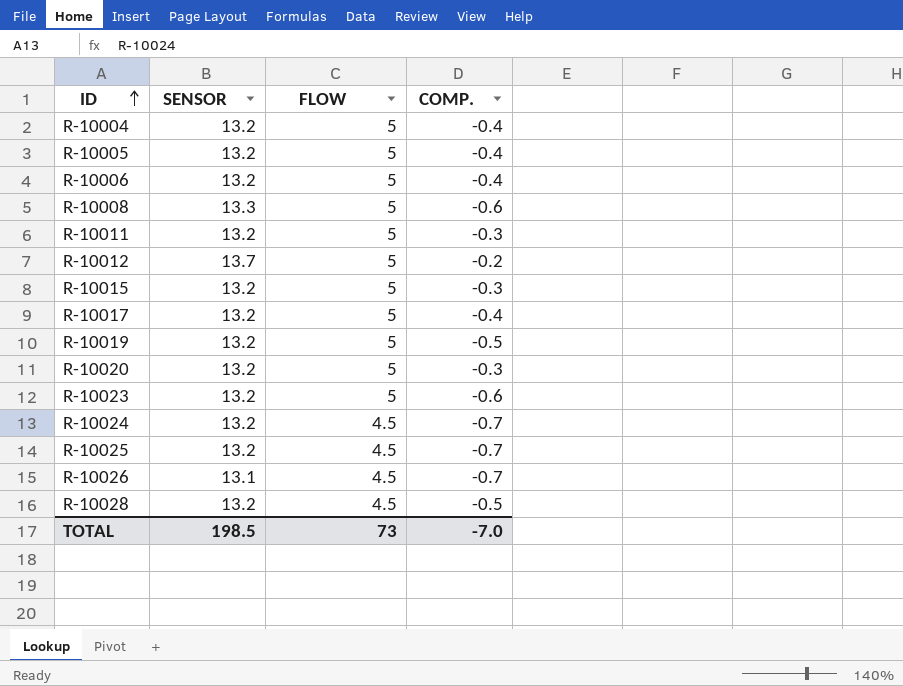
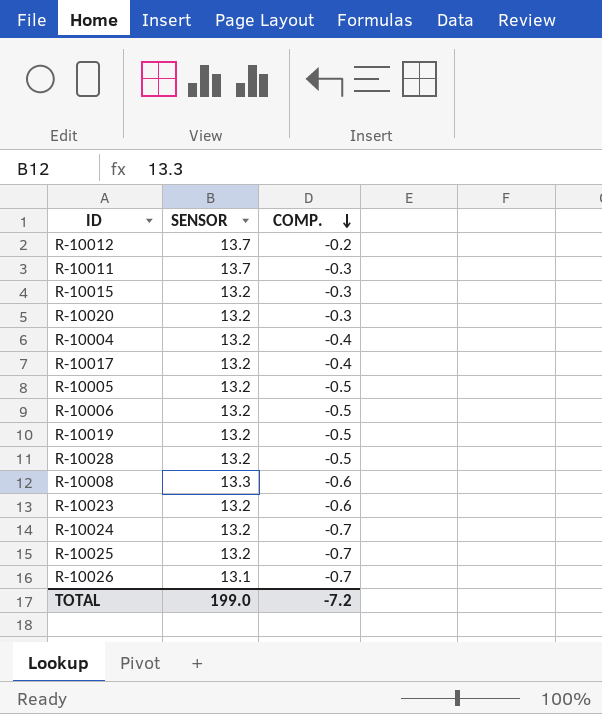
row order: ID ascending -> COMP. descending
column FLOW | position: 3 -> none
R-10011 | SENSOR: 13.2 -> 13.7
R-10005 | COMP.: -0.4 -> -0.5
R-10006 | COMP.: -0.4 -> -0.5
TOTAL | SENSOR: 198.5 -> 199.0
TOTAL | COMP.: -7.0 -> -7.2

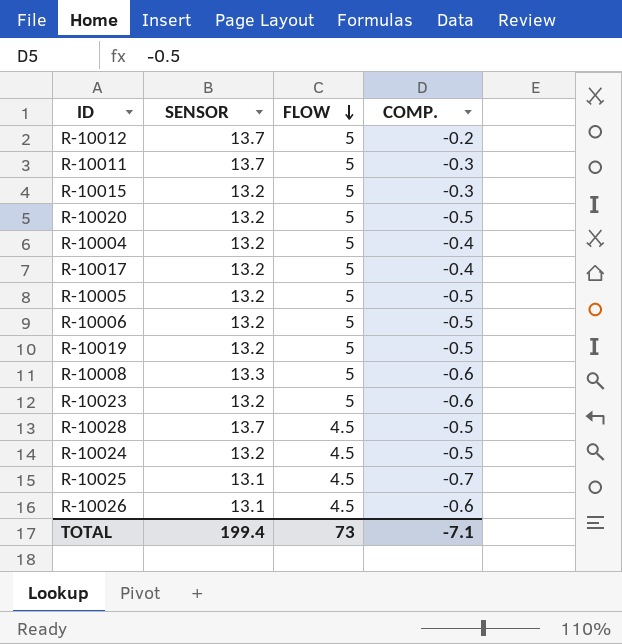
row order: COMP. descending -> FLOW descending
column FLOW | position: none -> 3
R-10020 | COMP.: -0.3 -> -0.5
R-10028 | SENSOR: 13.2 -> 13.7
R-10024 | COMP.: -0.7 -> -0.5
R-10025 | SENSOR: 13.2 -> 13.1
R-10026 | COMP.: -0.7 -> -0.6
TOTAL | SENSOR: 199.0 -> 199.4
TOTAL | COMP.: -7.2 -> -7.1

